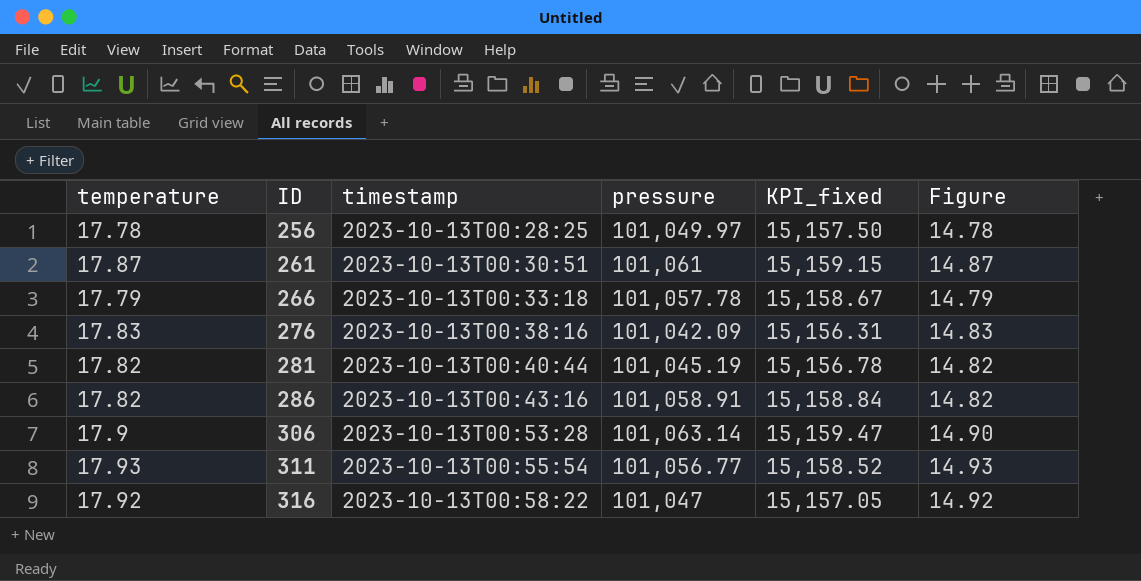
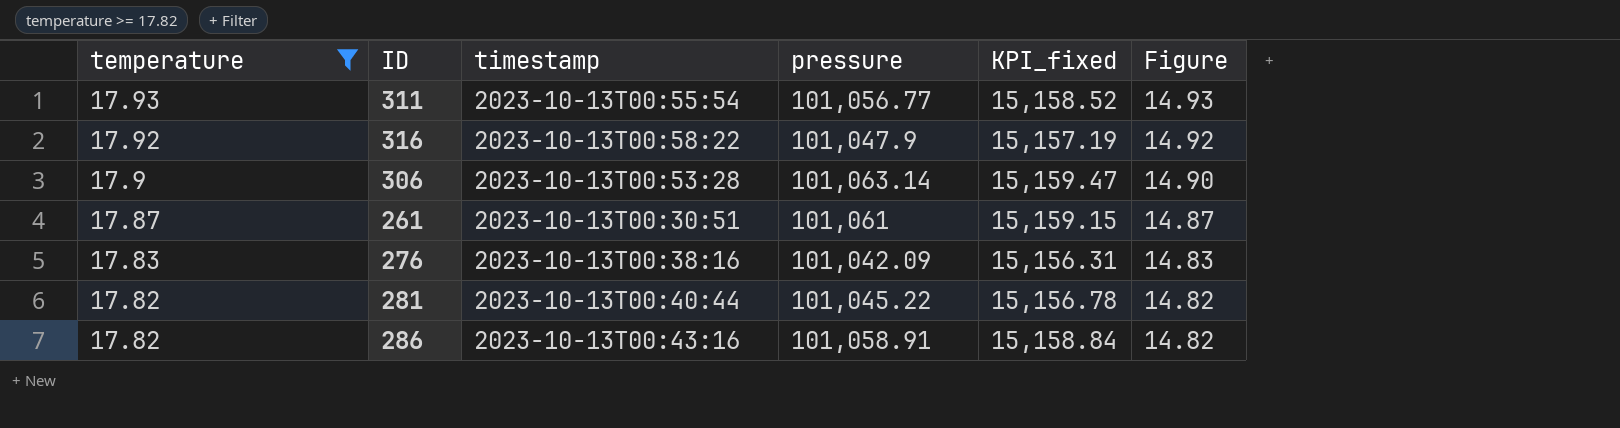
filter: none -> temperature >= 17.82
row order: ID ascending -> temperature descending
316 | pressure: 101,047 -> 101,047.9
316 | KPI_fixed: 15,157.05 -> 15,157.19
281 | pressure: 101,045.19 -> 101,045.22

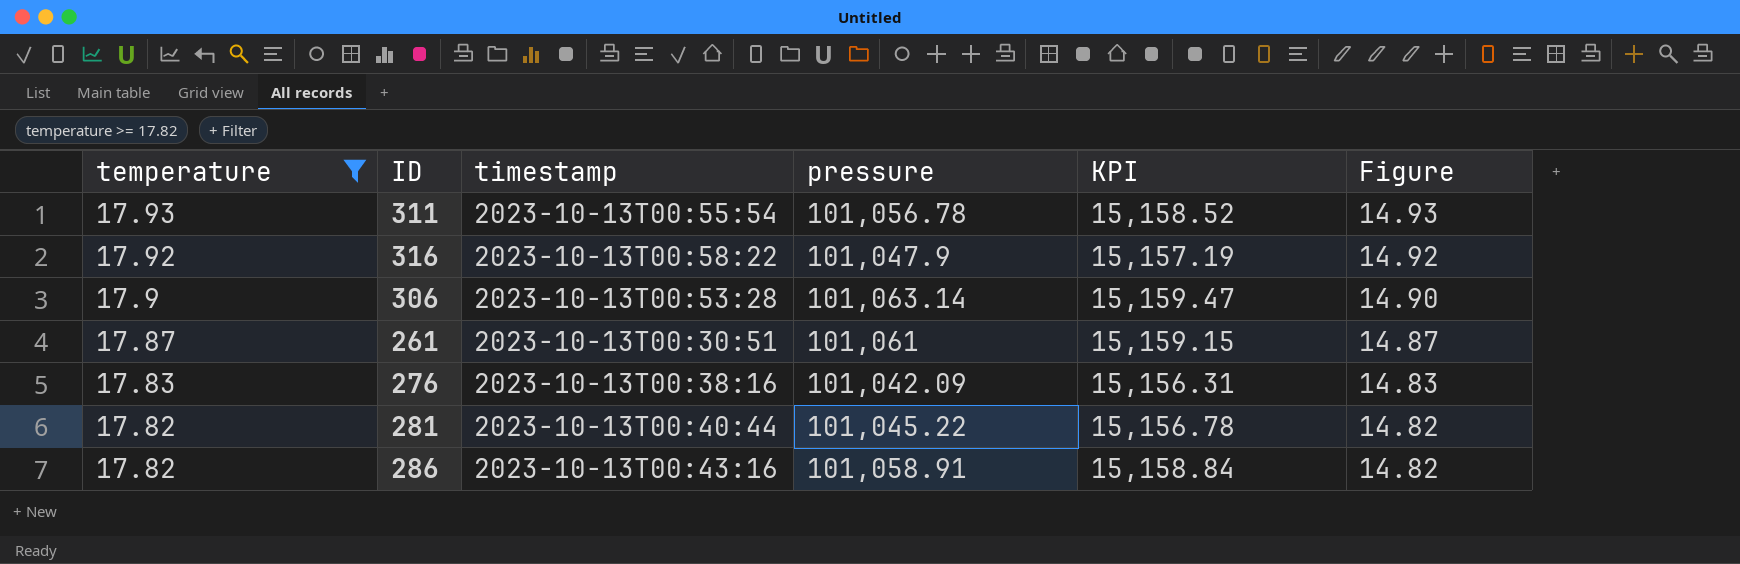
column name: KPI_fixed -> KPI
311 | pressure: 101,056.77 -> 101,056.78

